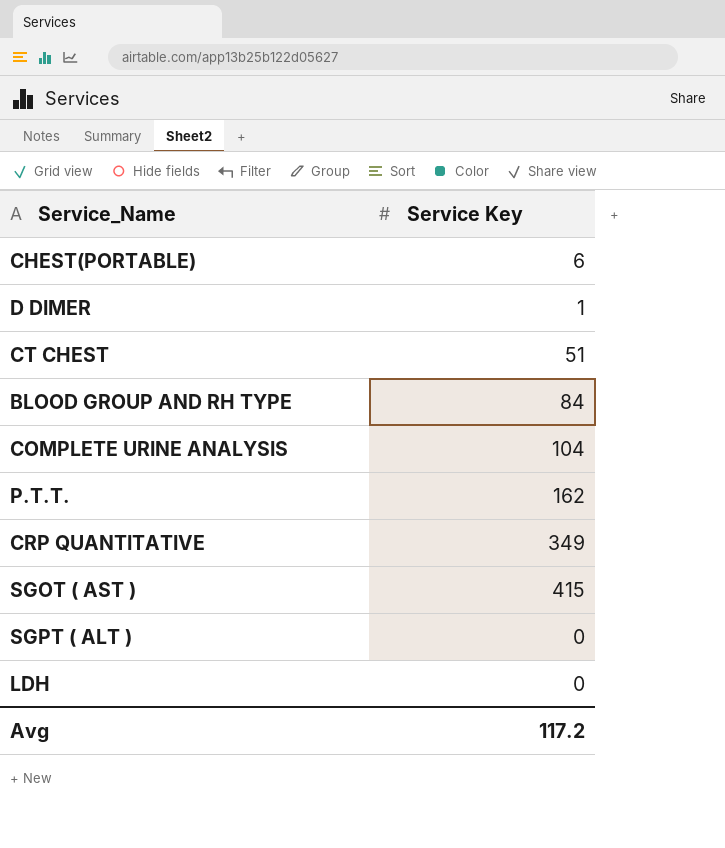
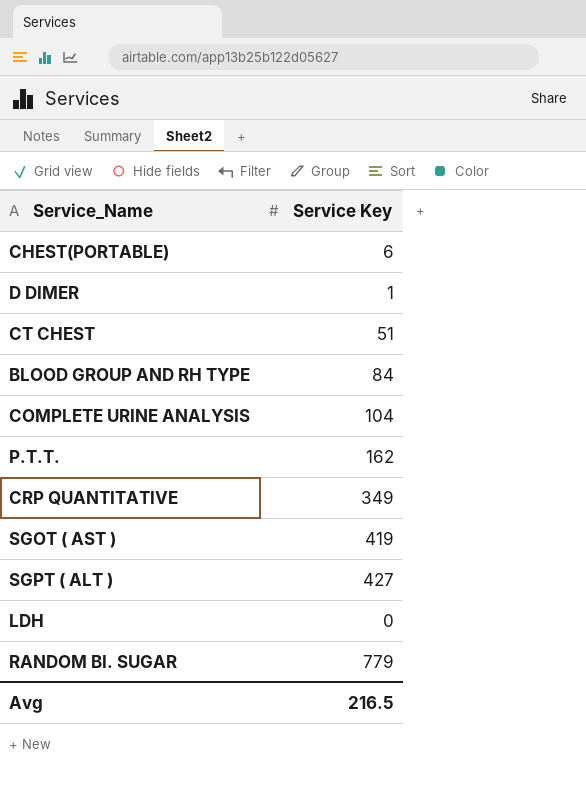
SGOT ( AST ) | Service Key: 415 -> 419
SGPT ( ALT ) | Service Key: 0 -> 427
row RANDOM BI. SUGAR: none -> 779
Avg | Service Key: 117.2 -> 216.5

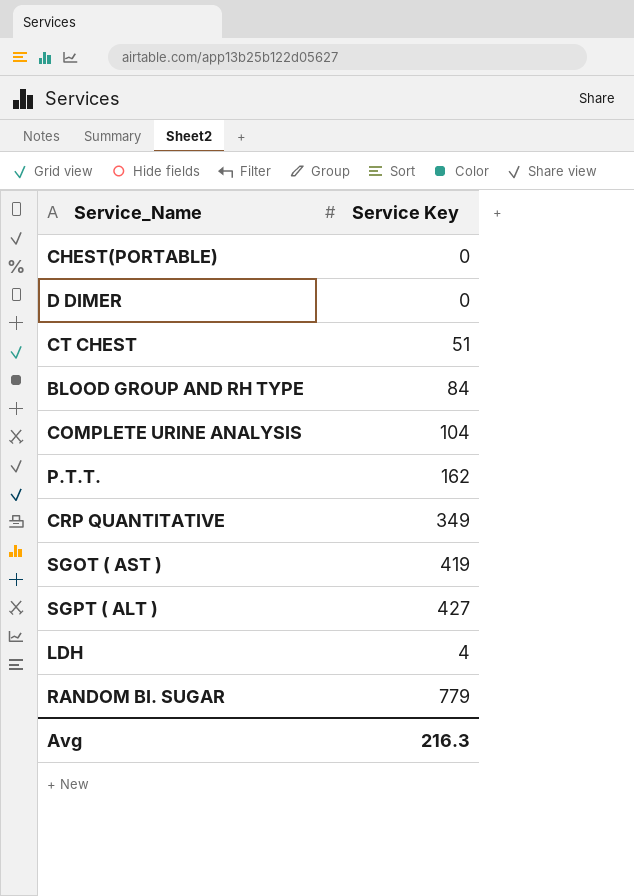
CHEST(PORTABLE) | Service Key: 6 -> 0
D DIMER | Service Key: 1 -> 0
LDH | Service Key: 0 -> 4
Avg | Service Key: 216.5 -> 216.3

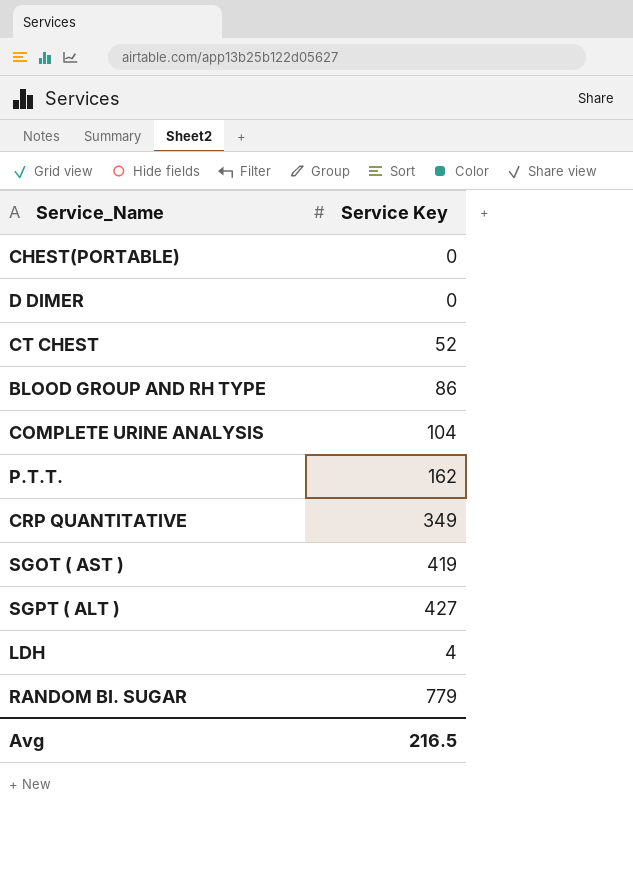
CT CHEST | Service Key: 51 -> 52
BLOOD GROUP AND RH TYPE | Service Key: 84 -> 86
Avg | Service Key: 216.3 -> 216.5

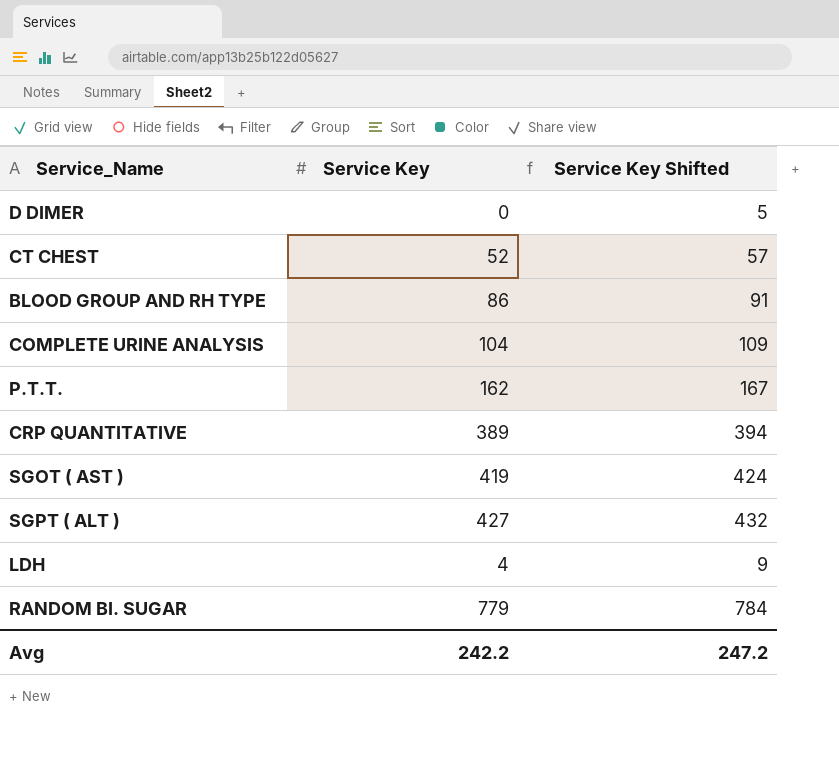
column Service Key Shifted | formula: none -> [Service Key] + 5
row CHEST(PORTABLE): 0 -> none
CRP QUANTITATIVE | Service Key: 349 -> 389
Avg | Service Key: 216.5 -> 242.2

